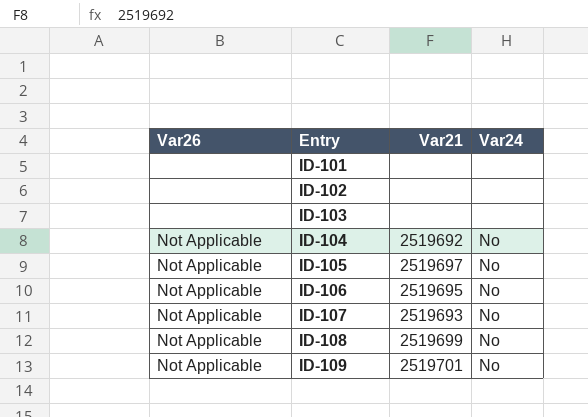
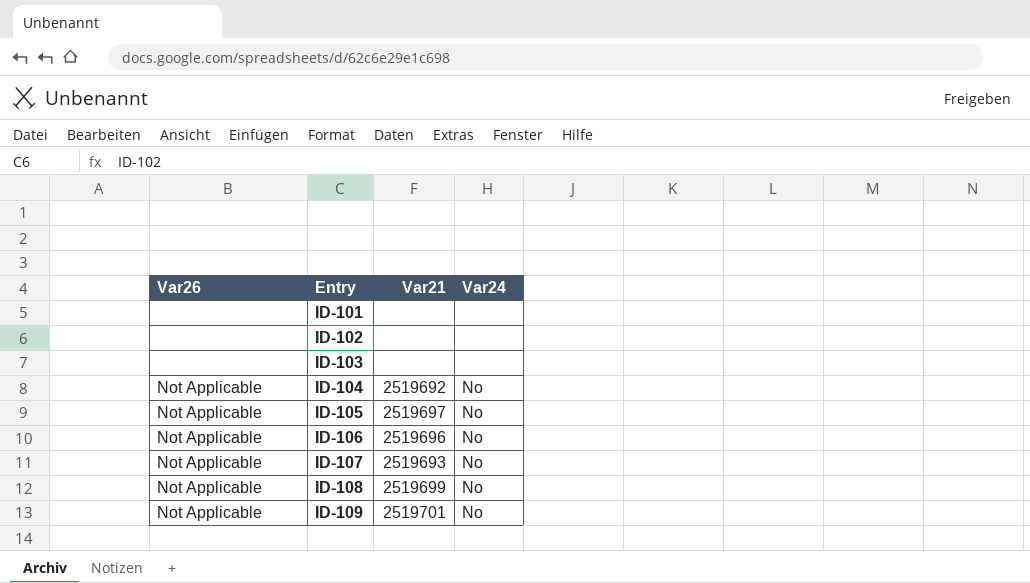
ID-106 | Var21: 2519695 -> 2519696

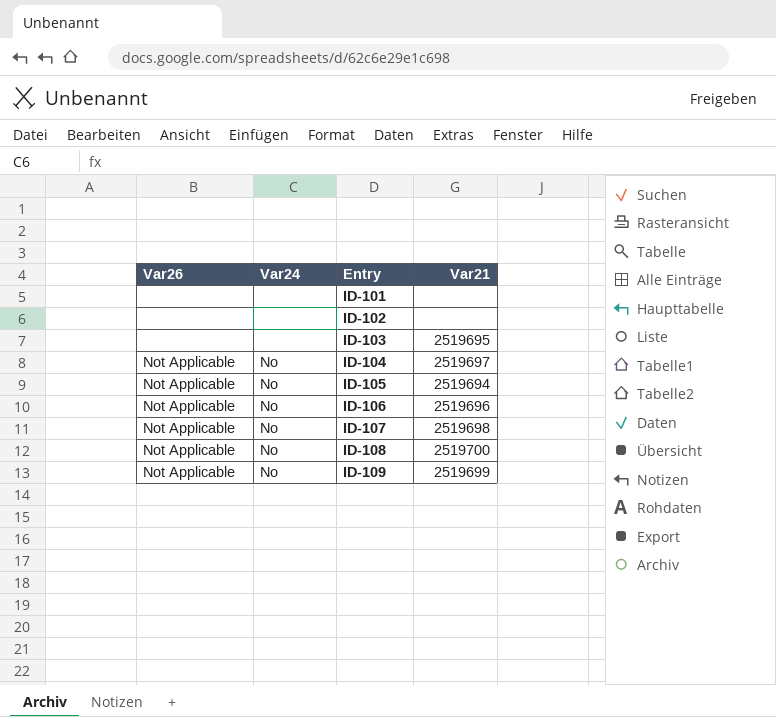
column Var24 | position: 4 -> 2
ID-103 | Var21: none -> 2519695
ID-104 | Var21: 2519692 -> 2519697
ID-105 | Var21: 2519697 -> 2519694
ID-107 | Var21: 2519693 -> 2519698
ID-108 | Var21: 2519699 -> 2519700
ID-109 | Var21: 2519701 -> 2519699

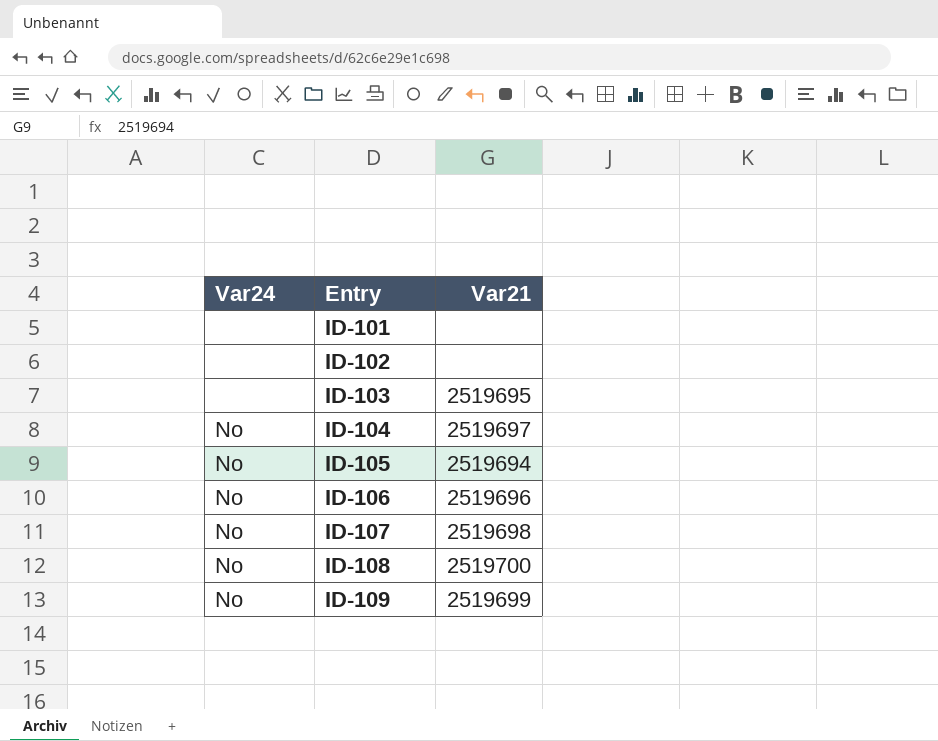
column Var26 | position: 1 -> none

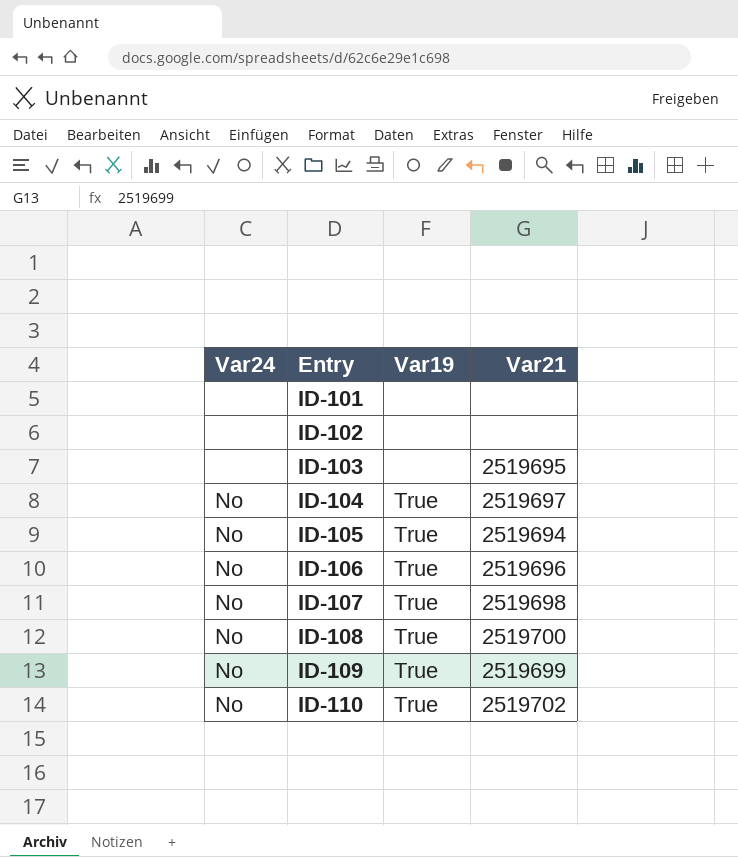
column Var19 | position: none -> 3
row ID-110: none -> No | True | 2519702

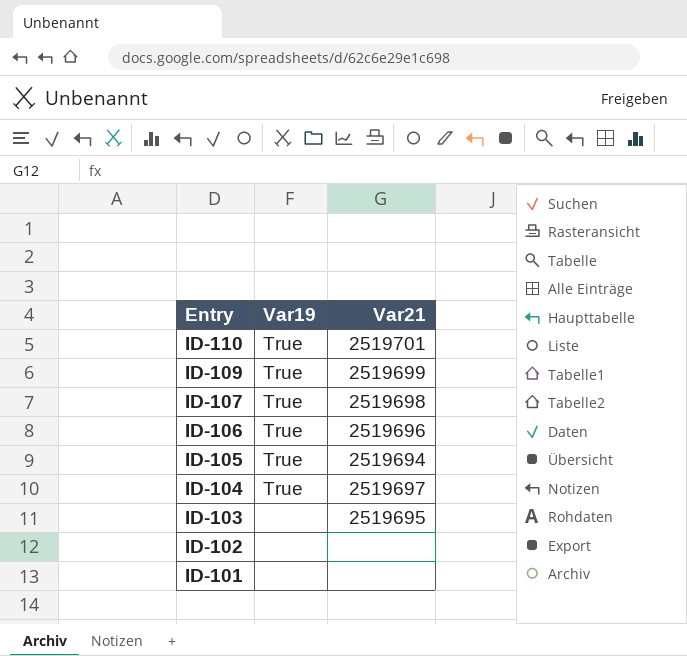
row order: Entry ascending -> Entry descending
column Var24 | position: 1 -> none
row ID-108: No | True | 2519700 -> none
ID-110 | Var21: 2519702 -> 2519701

